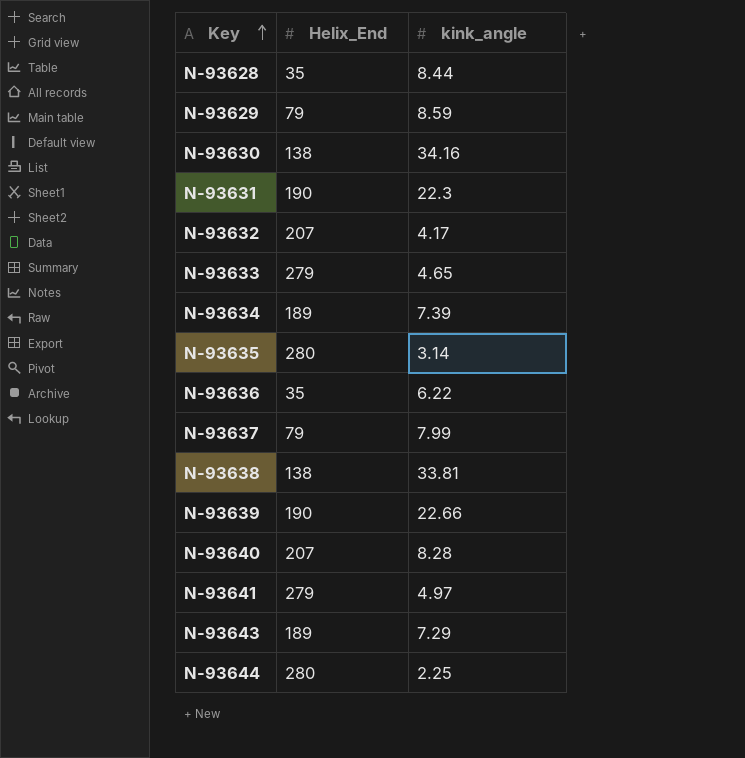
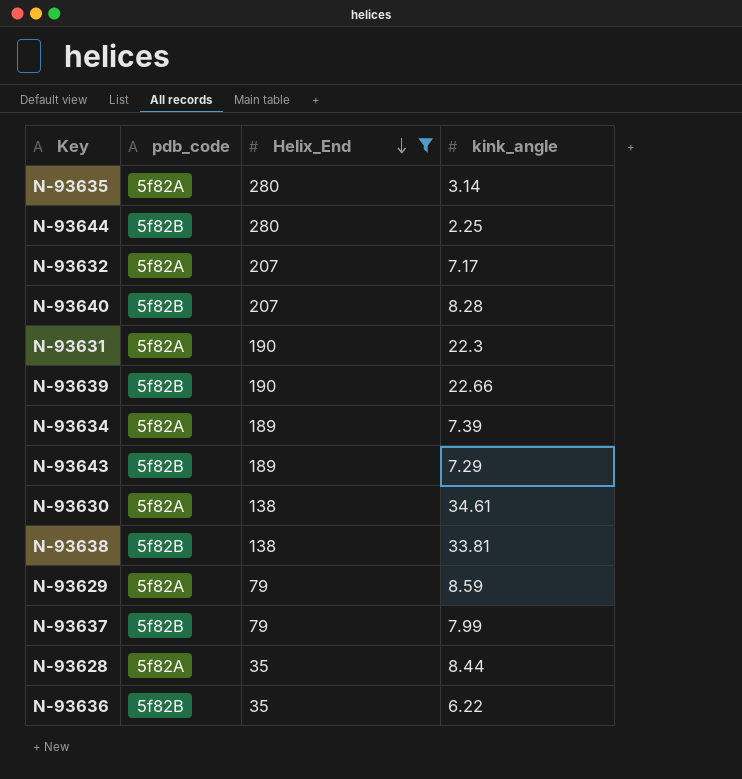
filter: none -> Helix_End != 279
row order: Key ascending -> Helix_End descending
column pdb_code | position: none -> 2
N-93632 | kink_angle: 4.17 -> 7.17
N-93630 | kink_angle: 34.16 -> 34.61

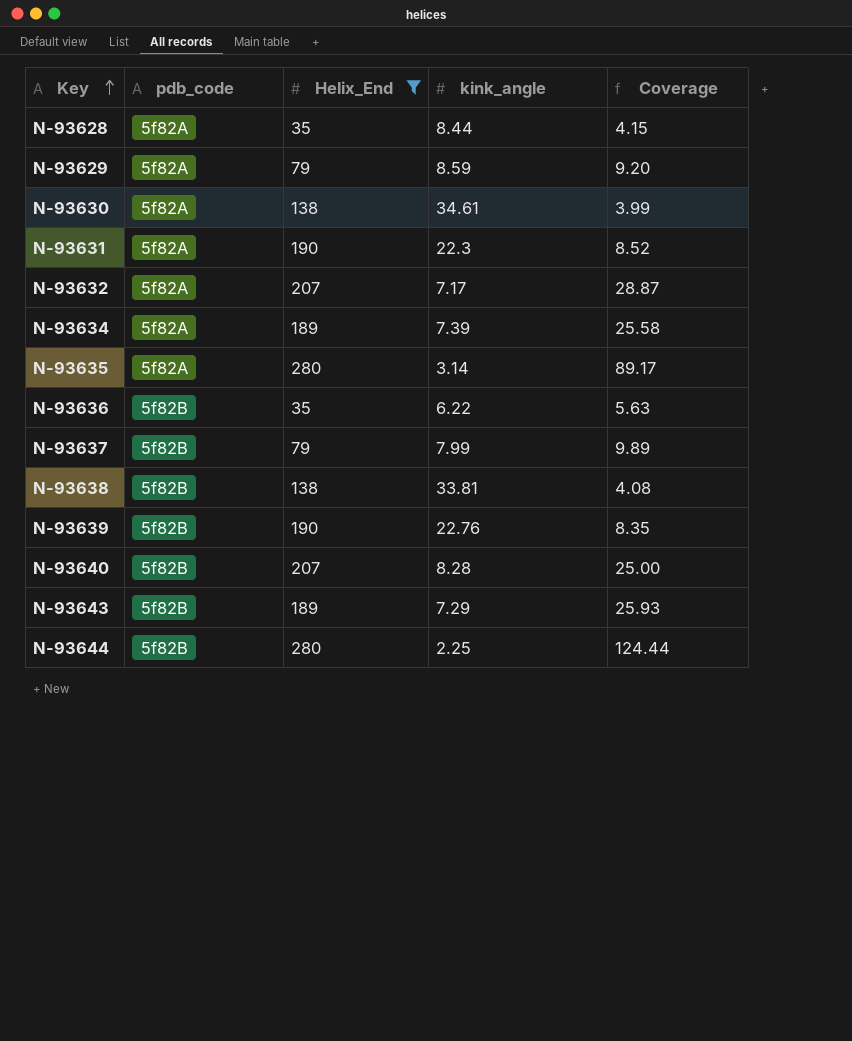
row order: Helix_End descending -> Key ascending
column Coverage | formula: none -> [Helix_End] / [kink_angle]
N-93639 | kink_angle: 22.66 -> 22.76

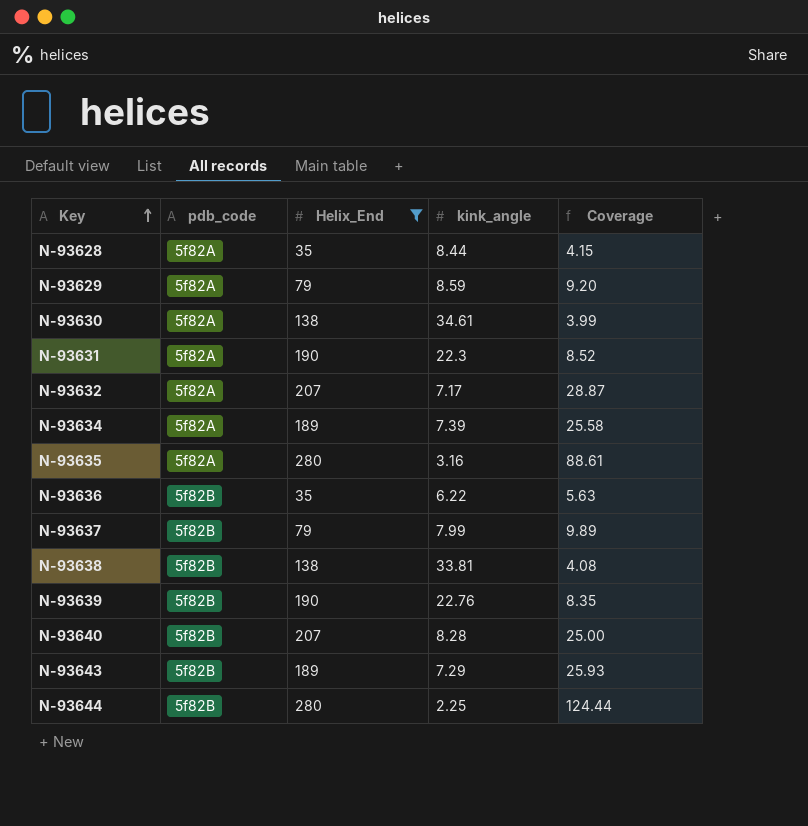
N-93635 | kink_angle: 3.14 -> 3.16
N-93635 | Coverage: 89.17 -> 88.61

